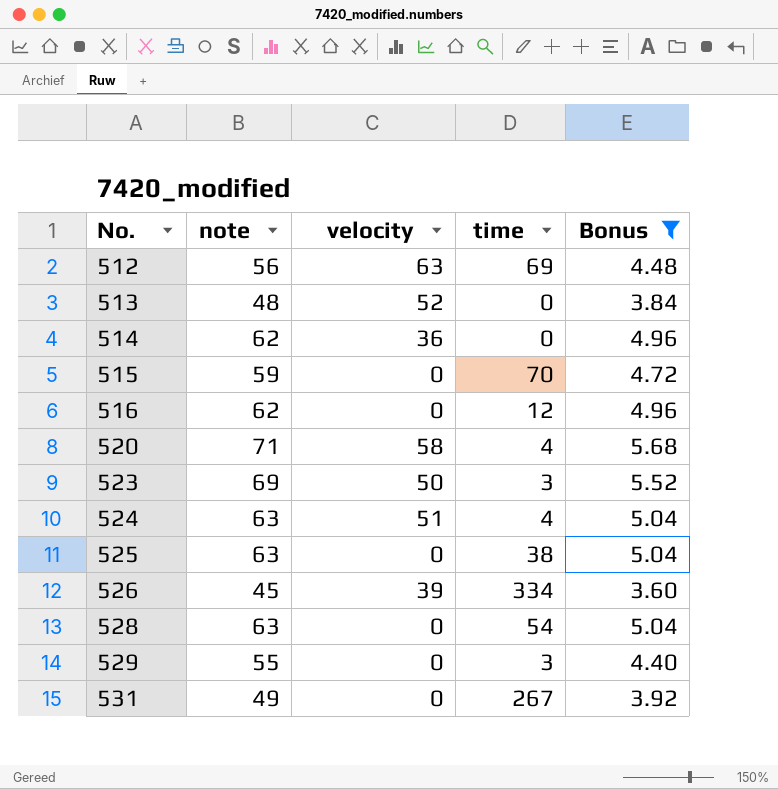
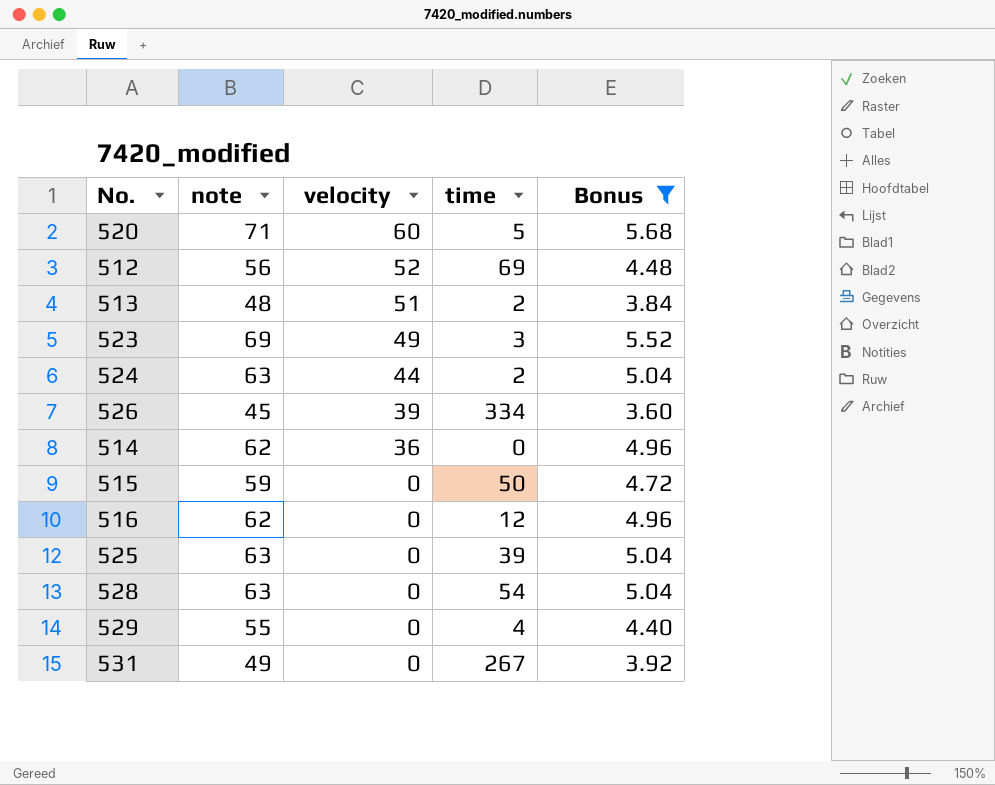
row order: No. ascending -> velocity descending
520 | velocity: 58 -> 60
520 | time: 4 -> 5
512 | velocity: 63 -> 52
513 | velocity: 52 -> 51
513 | time: 0 -> 2
523 | velocity: 50 -> 49
524 | velocity: 51 -> 44
524 | time: 4 -> 2
515 | time: 70 -> 50
525 | time: 38 -> 39
529 | time: 3 -> 4

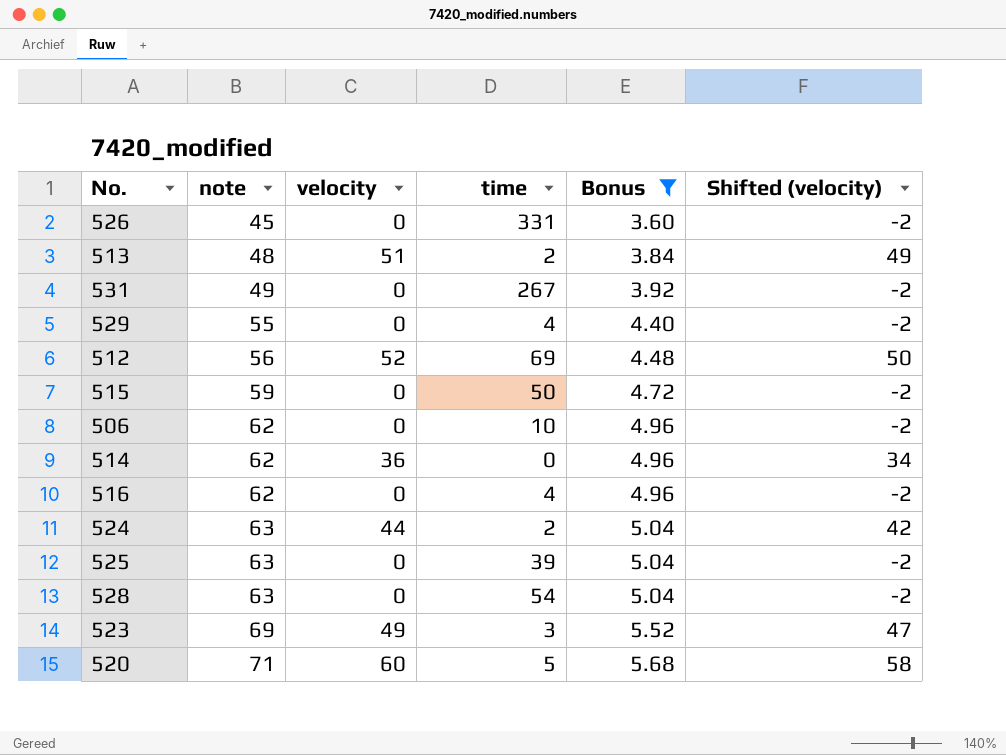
row order: velocity descending -> note ascending
column Shifted (velocity) | formula: none -> [velocity] - 2
526 | velocity: 39 -> 0
526 | time: 334 -> 331
row 506: none -> 62 | 0 | 10 | 4.96 | -2
516 | time: 12 -> 4

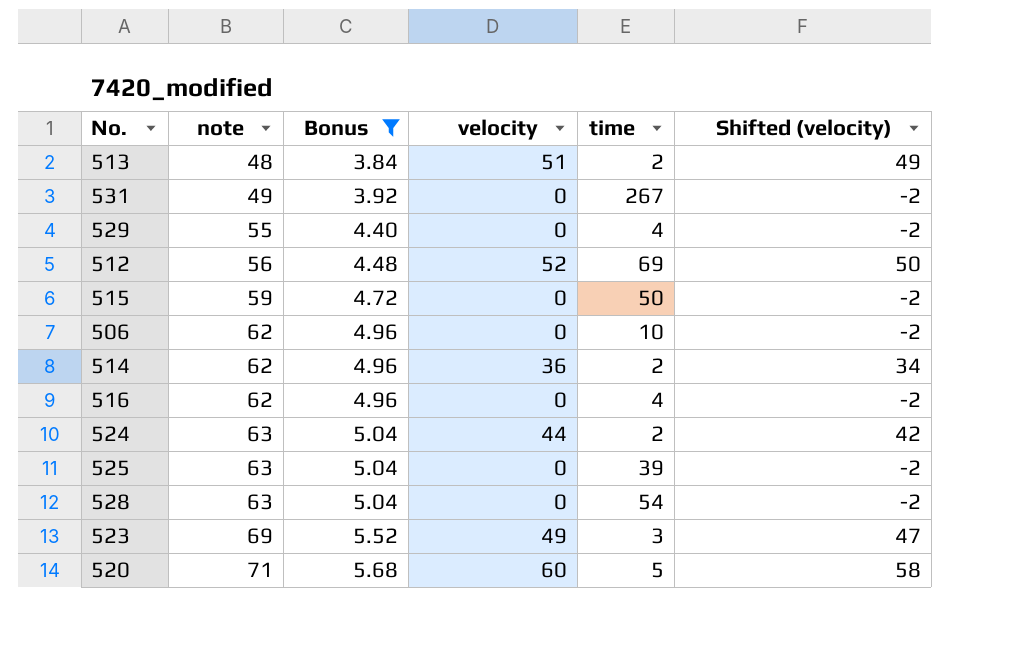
column Bonus | position: 5 -> 3
row 526: 45 | 0 | 331 | 3.60 | -2 -> none
514 | time: 0 -> 2

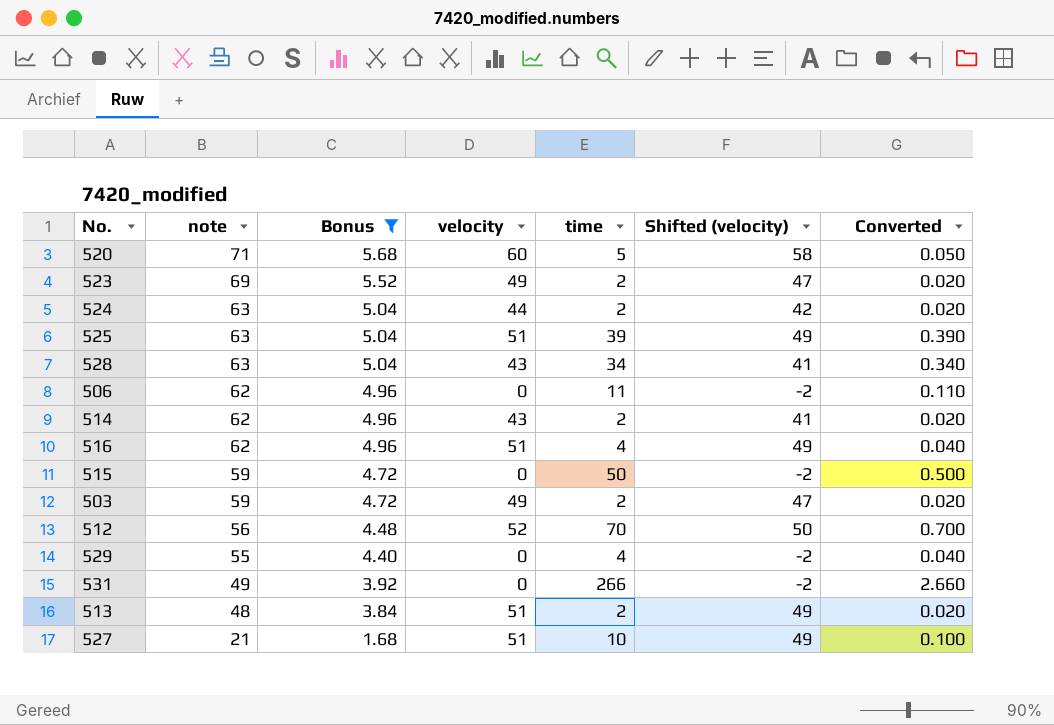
row order: note ascending -> note descending
column Converted | formula: none -> [time] * 0.01
523 | time: 3 -> 2
525 | velocity: 0 -> 51
525 | Shifted (velocity): -2 -> 49
528 | velocity: 0 -> 43
528 | time: 54 -> 34
528 | Shifted (velocity): -2 -> 41
506 | time: 10 -> 11
514 | velocity: 36 -> 43
514 | Shifted (velocity): 34 -> 41
516 | velocity: 0 -> 51
516 | Shifted (velocity): -2 -> 49
row 503: none -> 59 | 4.72 | 49 | 2 | 47 | 0.020
512 | time: 69 -> 70
531 | time: 267 -> 266
row 527: none -> 21 | 1.68 | 51 | 10 | 49 | 0.100

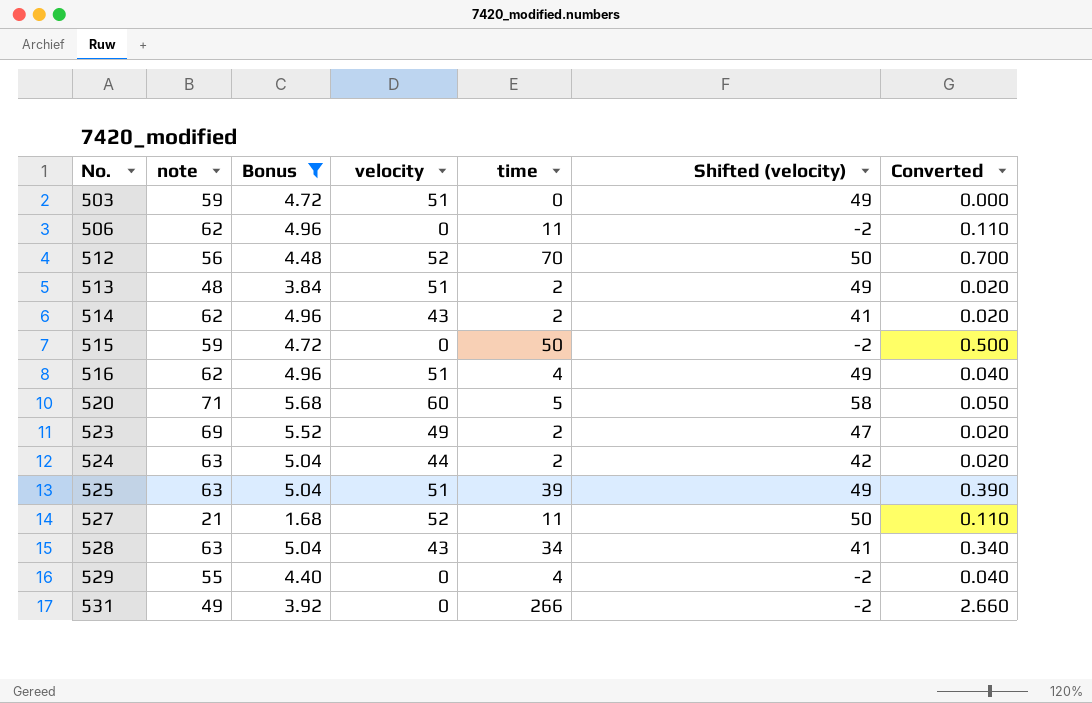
row order: note descending -> No. ascending
503 | velocity: 49 -> 51
503 | time: 2 -> 0
503 | Shifted (velocity): 47 -> 49
503 | Converted: 0.020 -> 0.000
527 | velocity: 51 -> 52
527 | time: 10 -> 11
527 | Shifted (velocity): 49 -> 50
527 | Converted: 0.100 -> 0.110

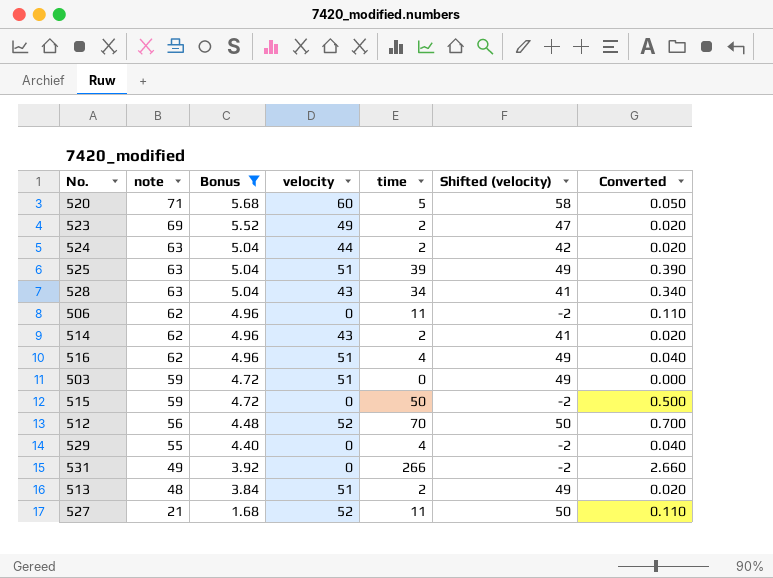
row order: No. ascending -> note descending

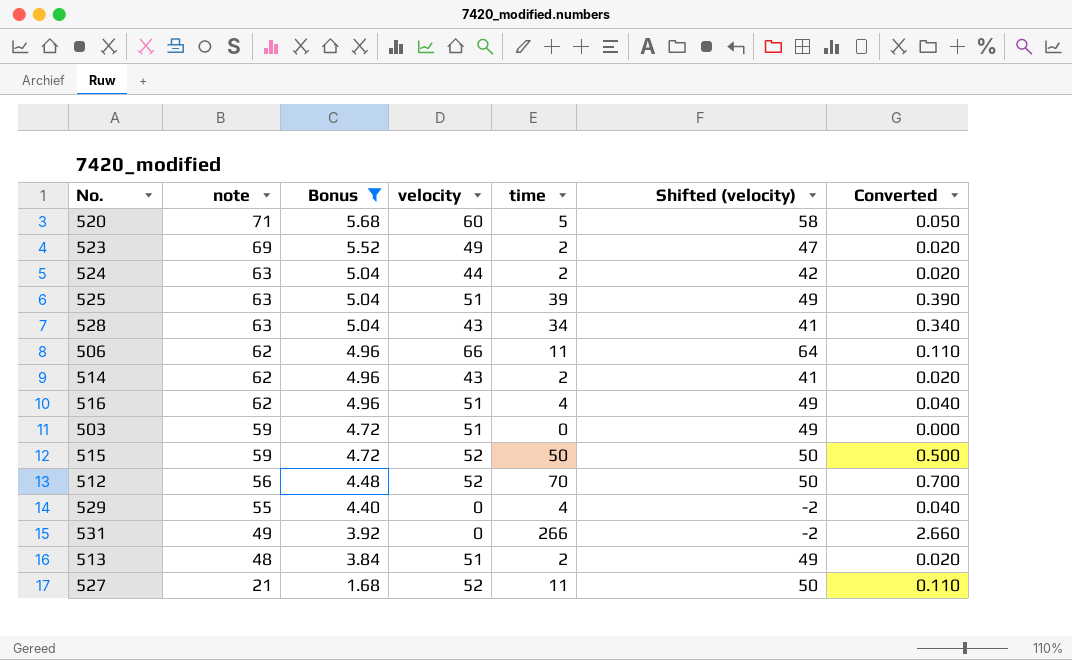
506 | velocity: 0 -> 66
506 | Shifted (velocity): -2 -> 64
515 | velocity: 0 -> 52
515 | Shifted (velocity): -2 -> 50

